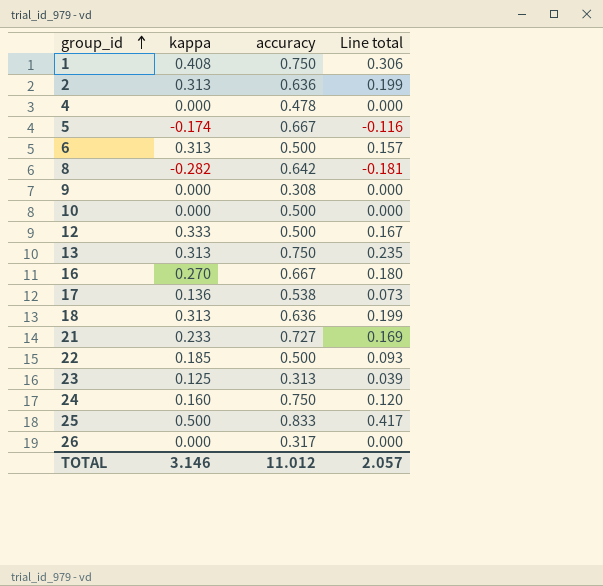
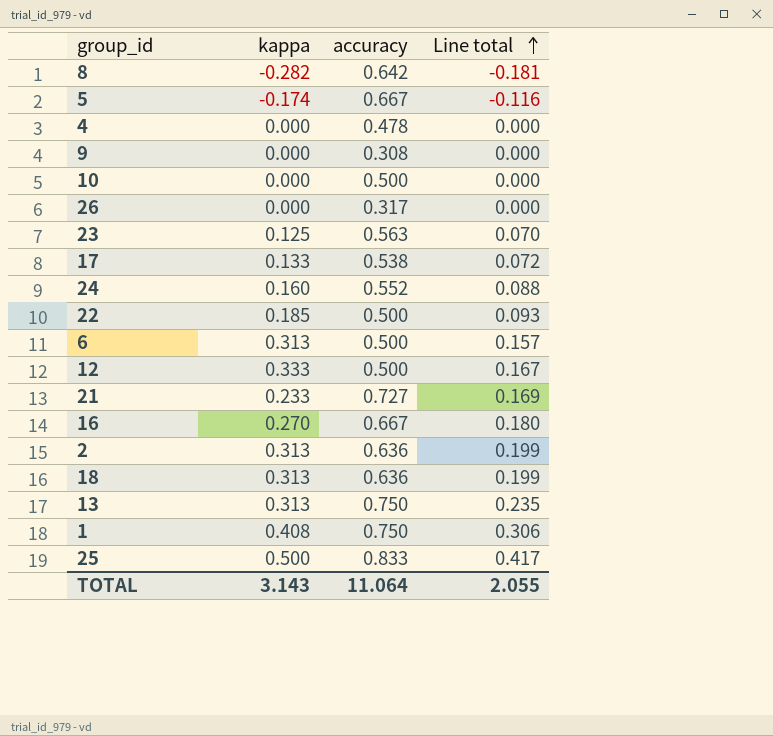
row order: group_id ascending -> Line total ascending
23 | accuracy: 0.313 -> 0.563
23 | Line total: 0.039 -> 0.070
17 | kappa: 0.136 -> 0.133
17 | Line total: 0.073 -> 0.072
24 | accuracy: 0.750 -> 0.552
24 | Line total: 0.120 -> 0.088
TOTAL | kappa: 3.146 -> 3.143
TOTAL | accuracy: 11.012 -> 11.064
TOTAL | Line total: 2.057 -> 2.055

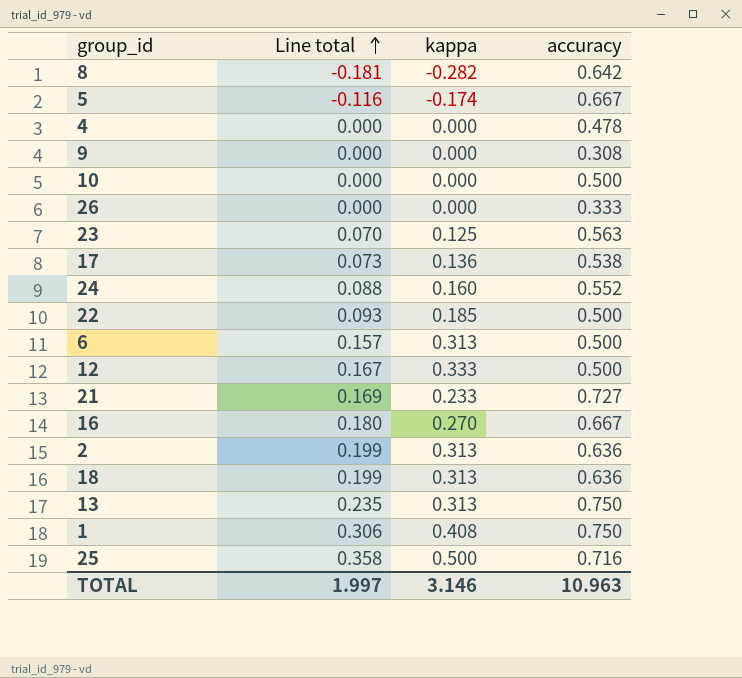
column Line total | position: 4 -> 2
26 | accuracy: 0.317 -> 0.333
17 | Line total: 0.072 -> 0.073
17 | kappa: 0.133 -> 0.136
25 | Line total: 0.417 -> 0.358
25 | accuracy: 0.833 -> 0.716
TOTAL | Line total: 2.055 -> 1.997
TOTAL | kappa: 3.143 -> 3.146
TOTAL | accuracy: 11.064 -> 10.963

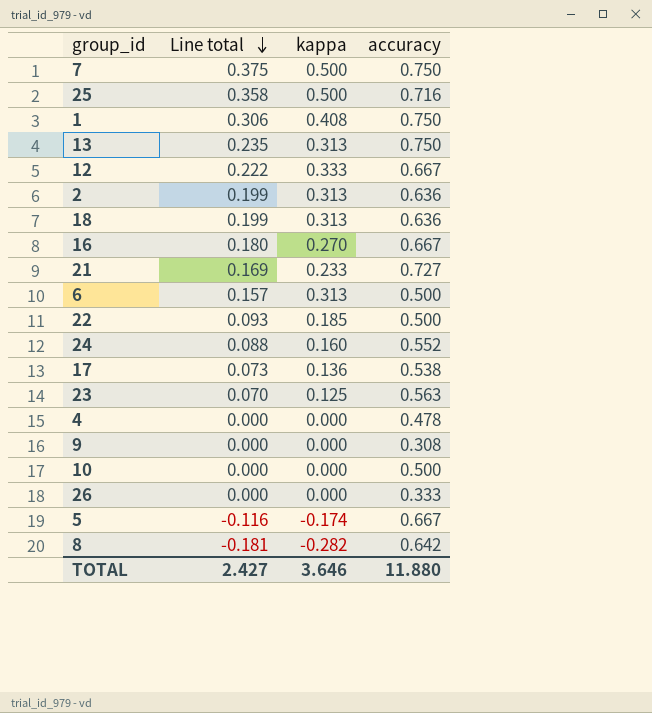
row order: Line total ascending -> Line total descending
row 7: none -> 0.375 | 0.500 | 0.750
12 | Line total: 0.167 -> 0.222
12 | accuracy: 0.500 -> 0.667
TOTAL | Line total: 1.997 -> 2.427
TOTAL | kappa: 3.146 -> 3.646
TOTAL | accuracy: 10.963 -> 11.880

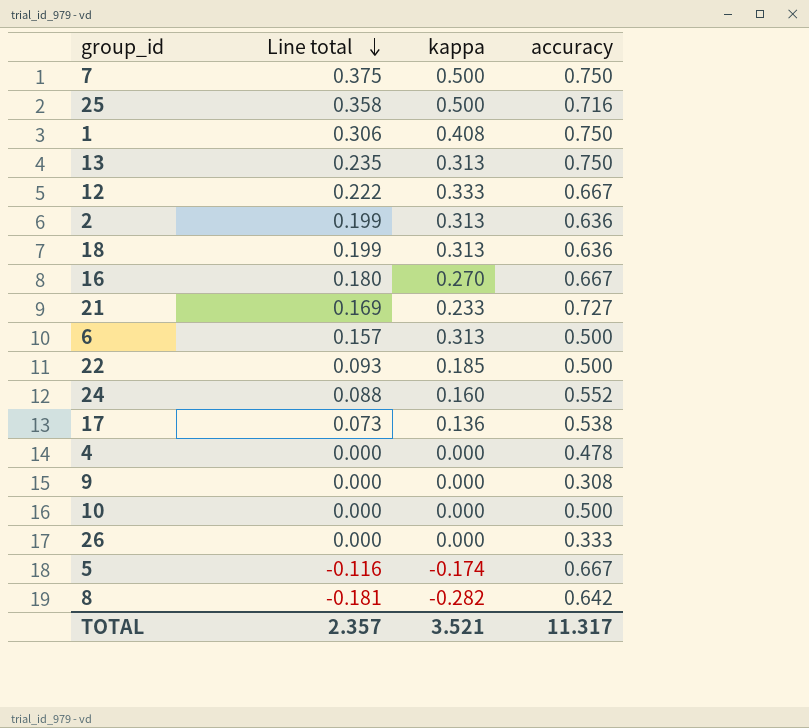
row 23: 0.070 | 0.125 | 0.563 -> none
TOTAL | Line total: 2.427 -> 2.357
TOTAL | kappa: 3.646 -> 3.521
TOTAL | accuracy: 11.880 -> 11.317

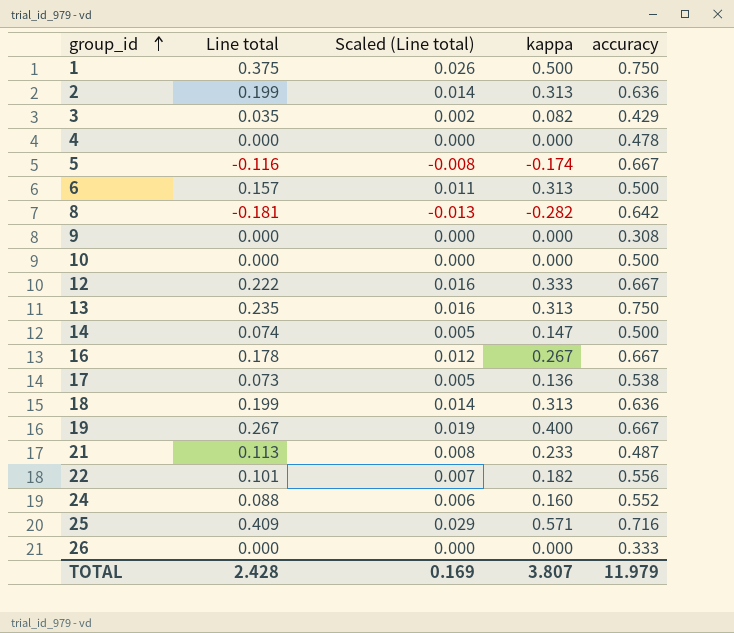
row order: Line total descending -> group_id ascending
column Scaled (Line total) | formula: none -> [Line total] * 0.07
row 7: 0.375 | 0.500 | 0.750 -> none
1 | Line total: 0.306 -> 0.375
1 | kappa: 0.408 -> 0.500
row 3: none -> 0.035 | 0.002 | 0.082 | 0.429
row 14: none -> 0.074 | 0.005 | 0.147 | 0.500
16 | Line total: 0.180 -> 0.178
16 | kappa: 0.270 -> 0.267
row 19: none -> 0.267 | 0.019 | 0.400 | 0.667
21 | Line total: 0.169 -> 0.113
21 | accuracy: 0.727 -> 0.487
22 | Line total: 0.093 -> 0.101
22 | kappa: 0.185 -> 0.182
22 | accuracy: 0.500 -> 0.556
25 | Line total: 0.358 -> 0.409
25 | kappa: 0.500 -> 0.571
TOTAL | Line total: 2.357 -> 2.428
TOTAL | kappa: 3.521 -> 3.807
TOTAL | accuracy: 11.317 -> 11.979

